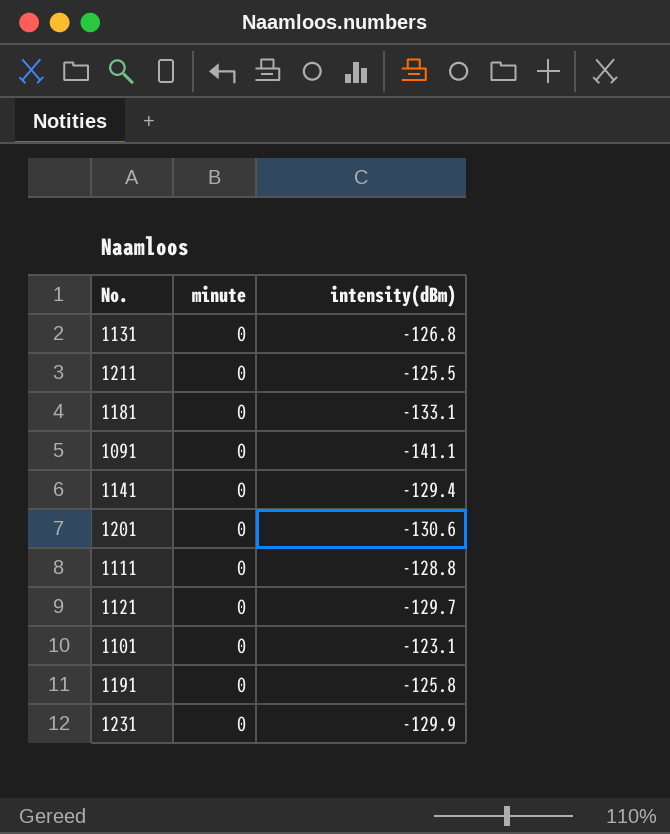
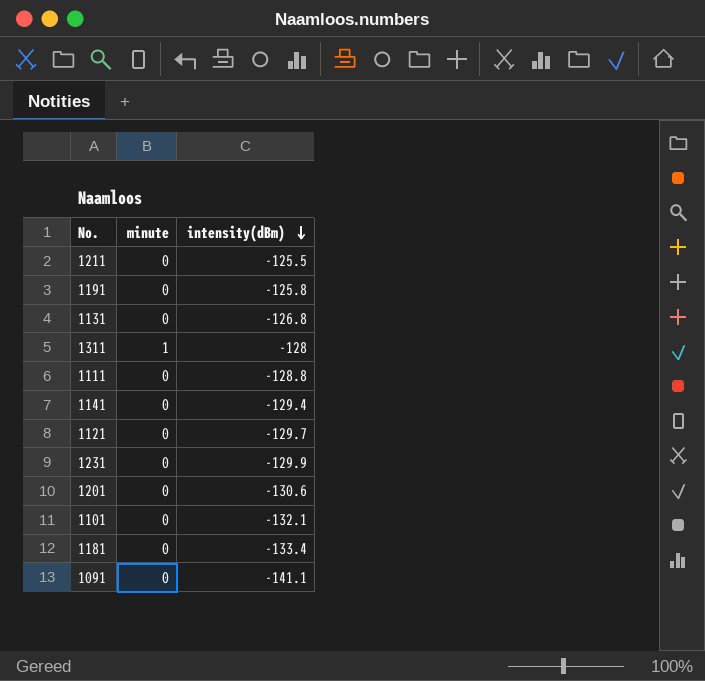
row order: none -> intensity(dBm) descending
row 1311: none -> 1 | -128
1101 | intensity(dBm): -123.1 -> -132.1
1181 | intensity(dBm): -133.1 -> -133.4

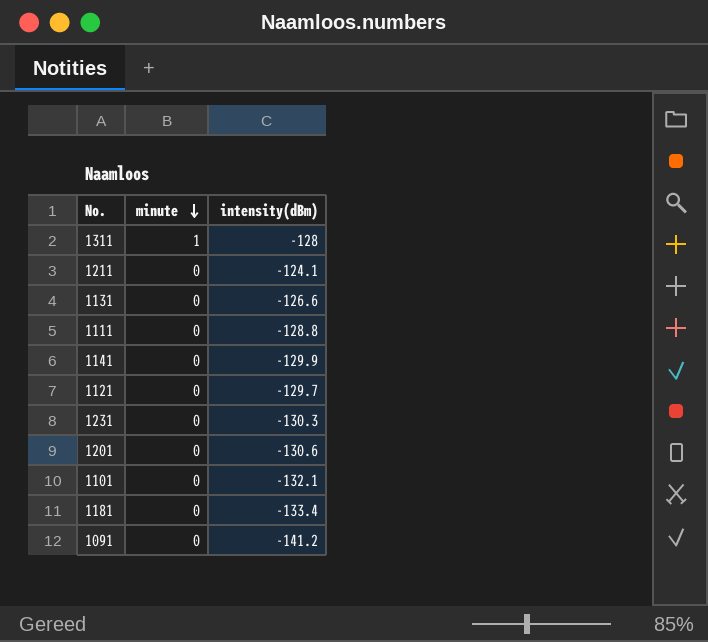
row order: intensity(dBm) descending -> minute descending
row 1191: 0 | -125.8 -> none
1211 | intensity(dBm): -125.5 -> -124.1
1131 | intensity(dBm): -126.8 -> -126.6
1141 | intensity(dBm): -129.4 -> -129.9
1231 | intensity(dBm): -129.9 -> -130.3
1091 | intensity(dBm): -141.1 -> -141.2

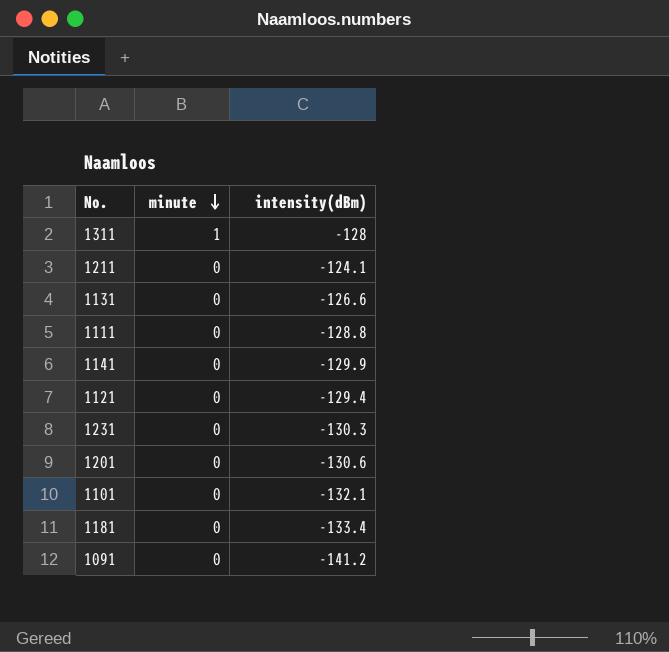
1121 | intensity(dBm): -129.7 -> -129.4

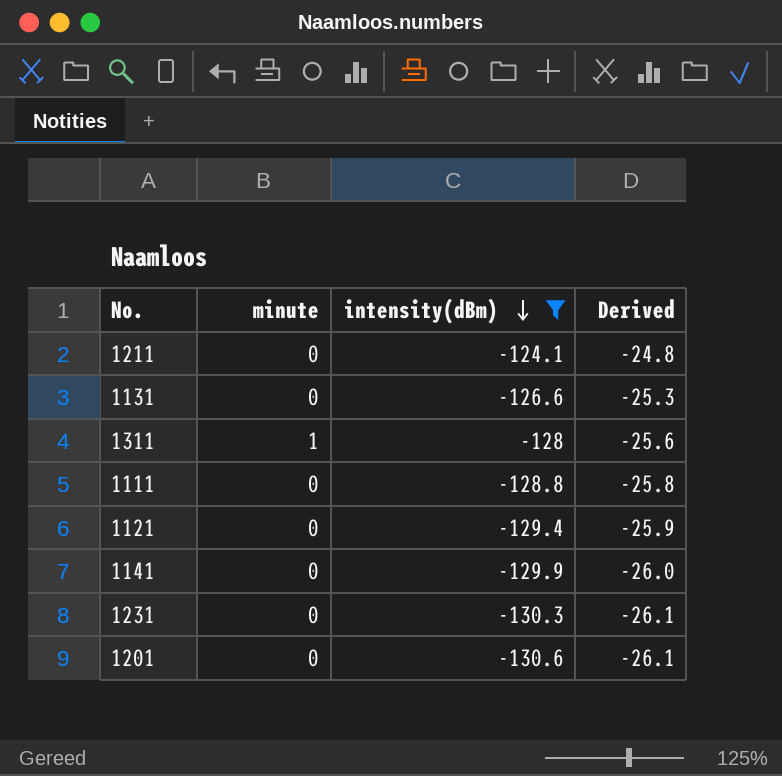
filter: none -> intensity(dBm) >= -130.6
row order: minute descending -> intensity(dBm) descending
column Derived | formula: none -> [intensity(dBm)] * 0.2

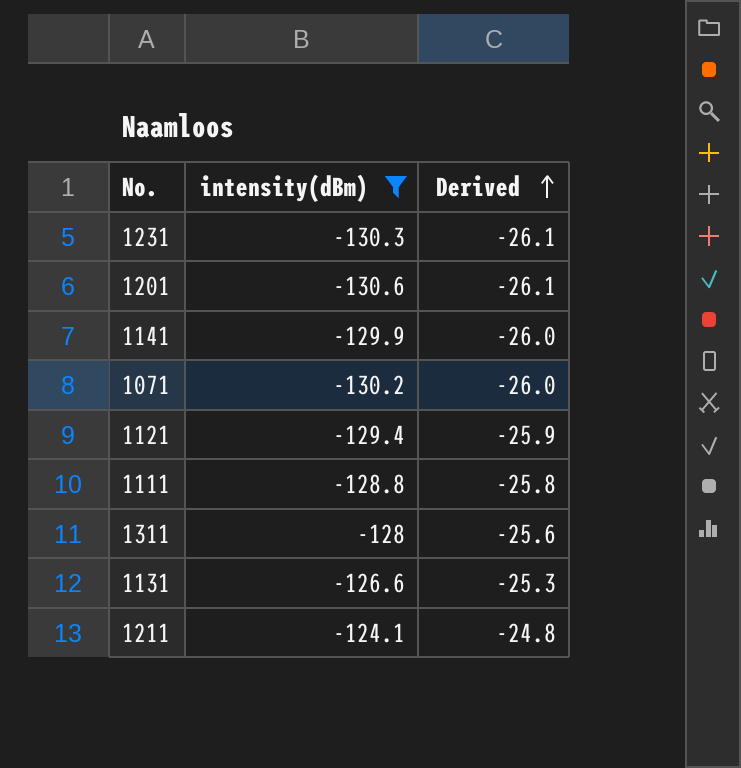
row order: intensity(dBm) descending -> Derived ascending
column minute | position: 2 -> none
row 1071: none -> -130.2 | -26.0

